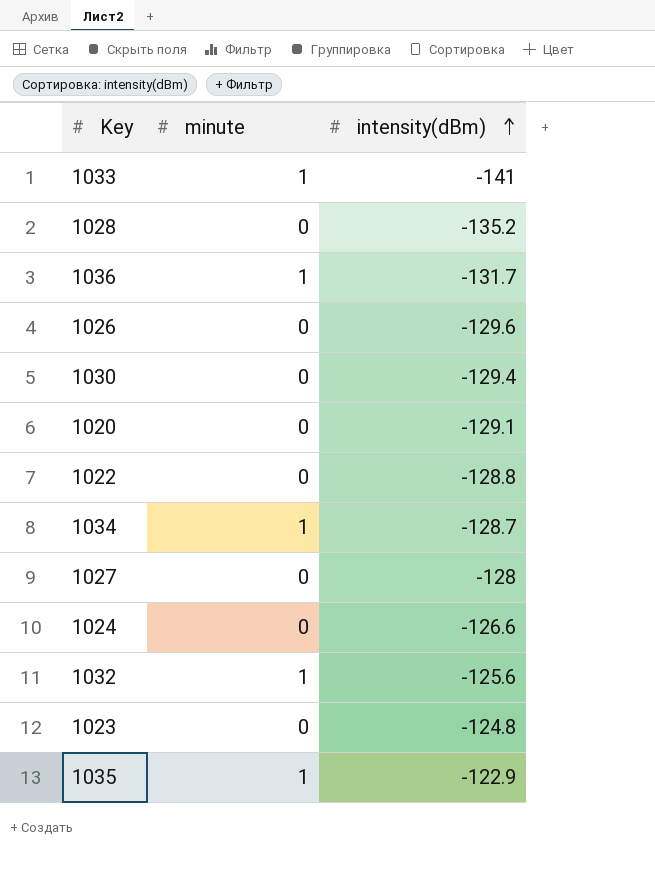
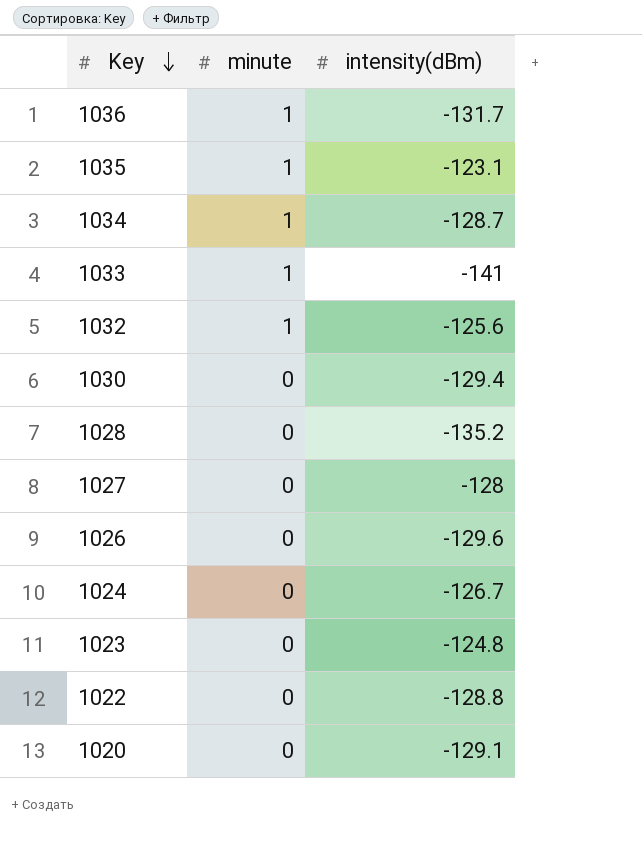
row order: intensity(dBm) ascending -> Key descending
1035 | intensity(dBm): -122.9 -> -123.1
1024 | intensity(dBm): -126.6 -> -126.7

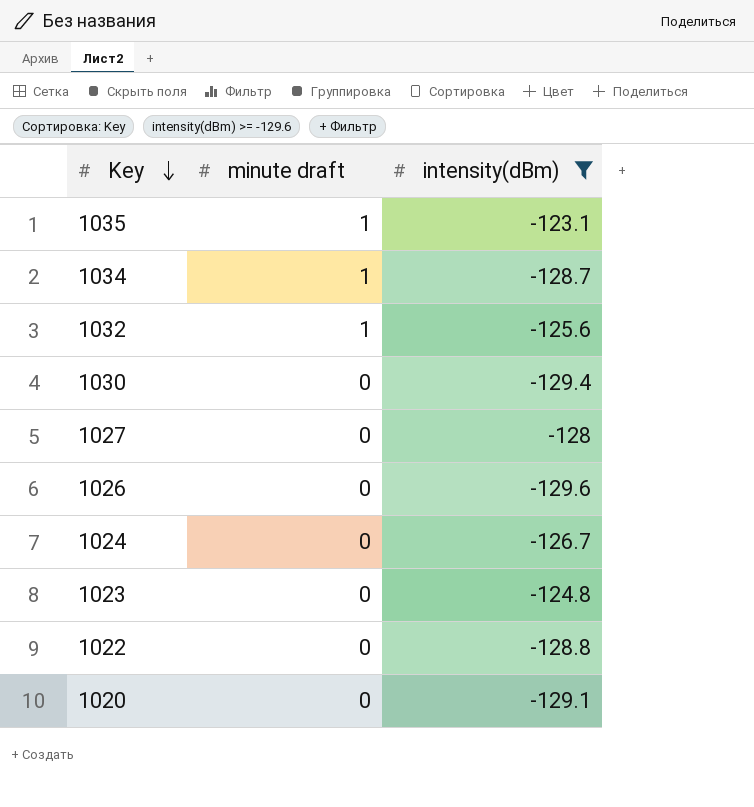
filter: none -> intensity(dBm) >= -129.6
column name: minute -> minute draft

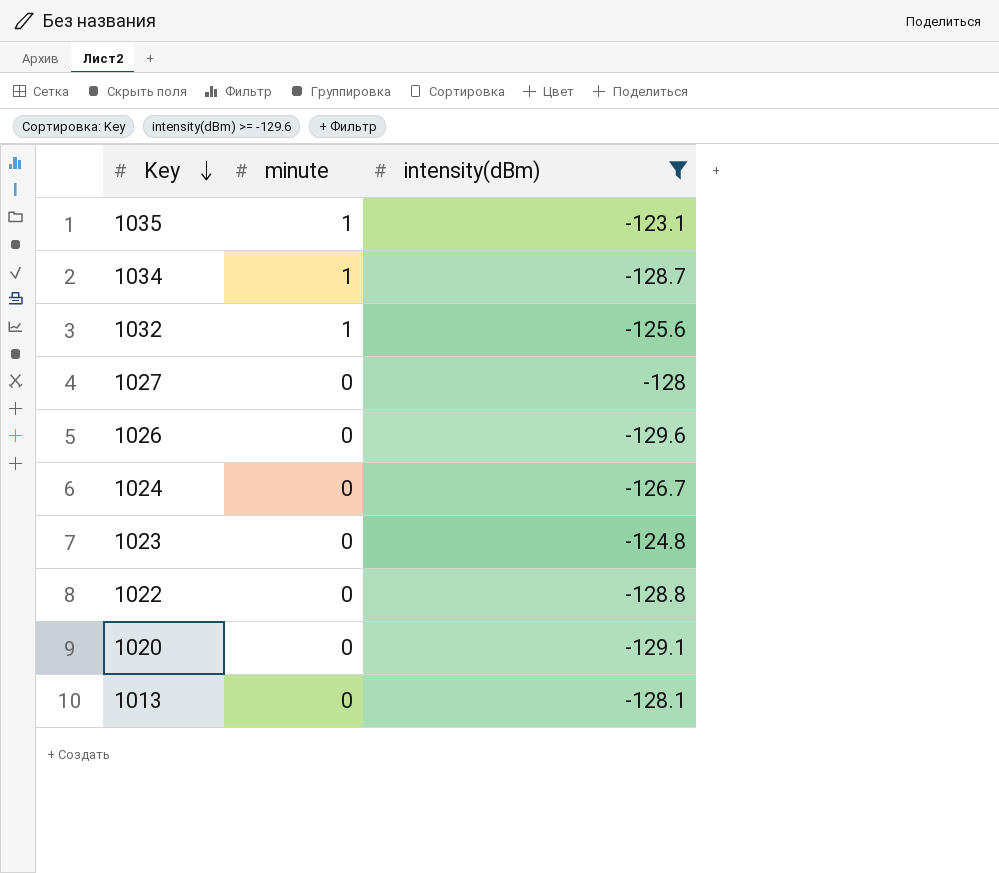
column name: minute draft -> minute
row 1030: 0 | -129.4 -> none
row 1013: none -> 0 | -128.1

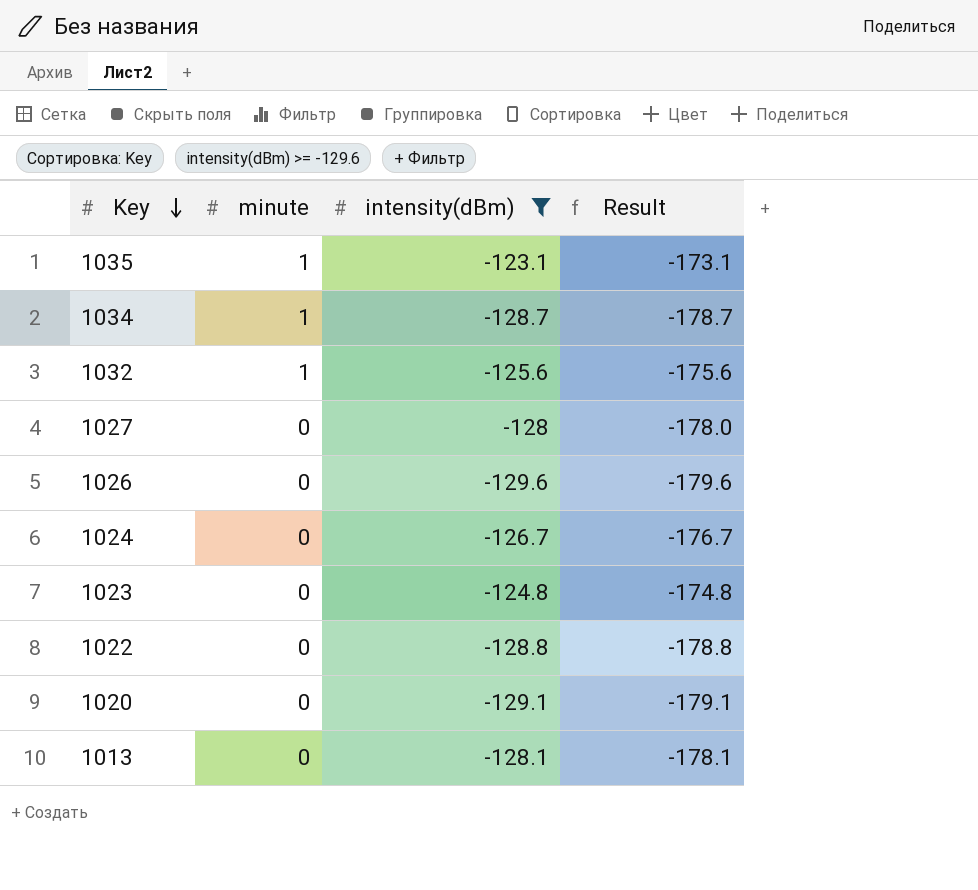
column Result | formula: none -> [intensity(dBm)] - 50

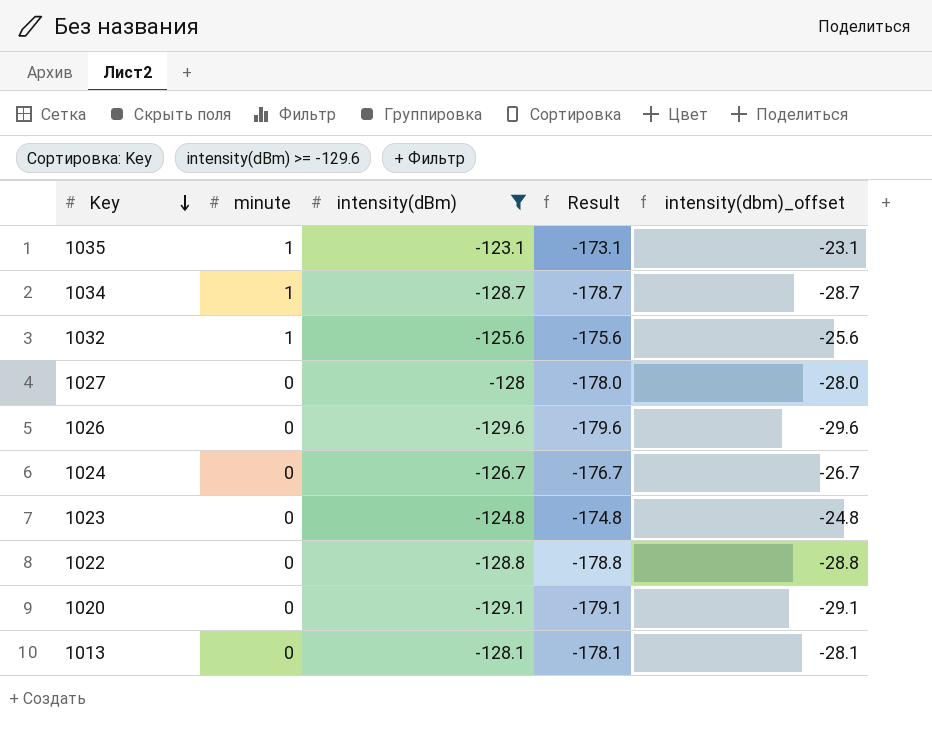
column intensity(dbm)_offset | formula: none -> [intensity(dBm)] + 100

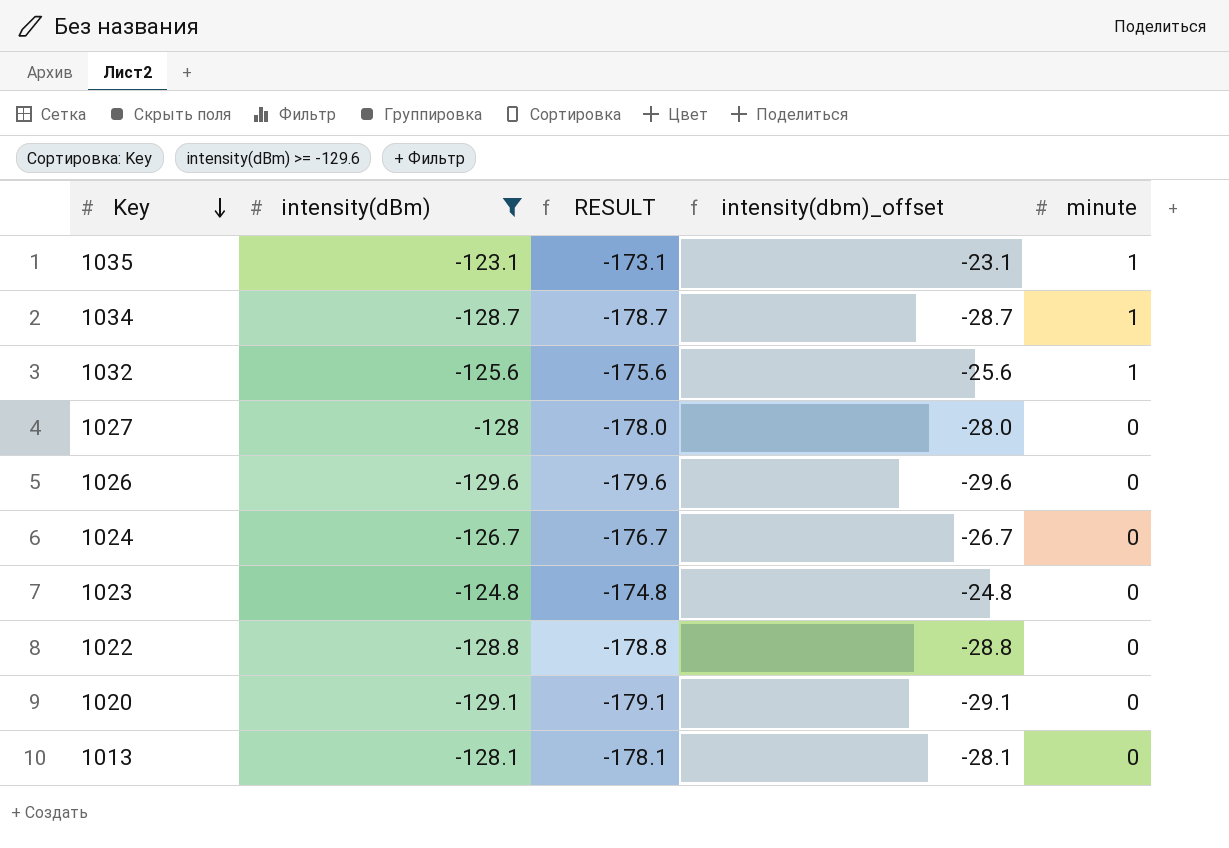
column name: Result -> RESULT
column minute | position: 2 -> 5

